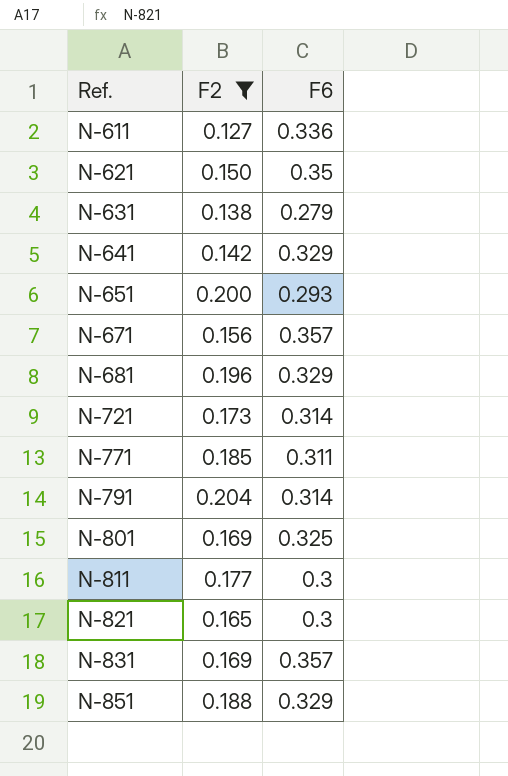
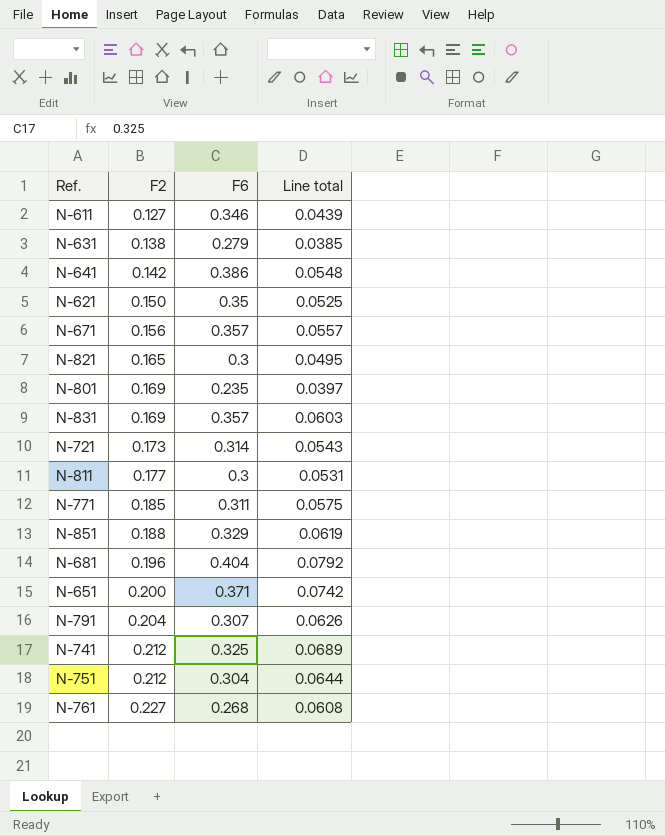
filter: F2 <= 0.204 -> none
row order: Ref. ascending -> F2 ascending
column Line total | formula: none -> [F2] * [F6]
N-611 | F6: 0.336 -> 0.346
N-641 | F6: 0.329 -> 0.386
N-801 | F6: 0.325 -> 0.235
N-681 | F6: 0.329 -> 0.404
N-651 | F6: 0.293 -> 0.371
N-791 | F6: 0.314 -> 0.307

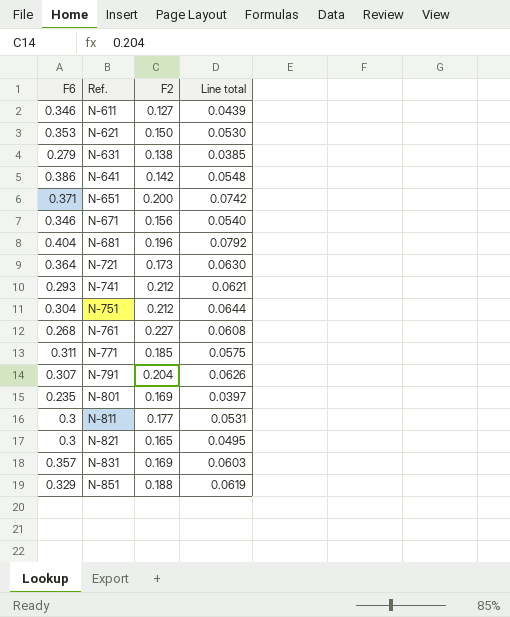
row order: F2 ascending -> Ref. ascending
column F6 | position: 3 -> 1
N-621 | F6: 0.35 -> 0.353
N-621 | Line total: 0.0525 -> 0.0530
N-671 | F6: 0.357 -> 0.346
N-671 | Line total: 0.0557 -> 0.0540
N-721 | F6: 0.314 -> 0.364
N-721 | Line total: 0.0543 -> 0.0630
N-741 | F6: 0.325 -> 0.293
N-741 | Line total: 0.0689 -> 0.0621

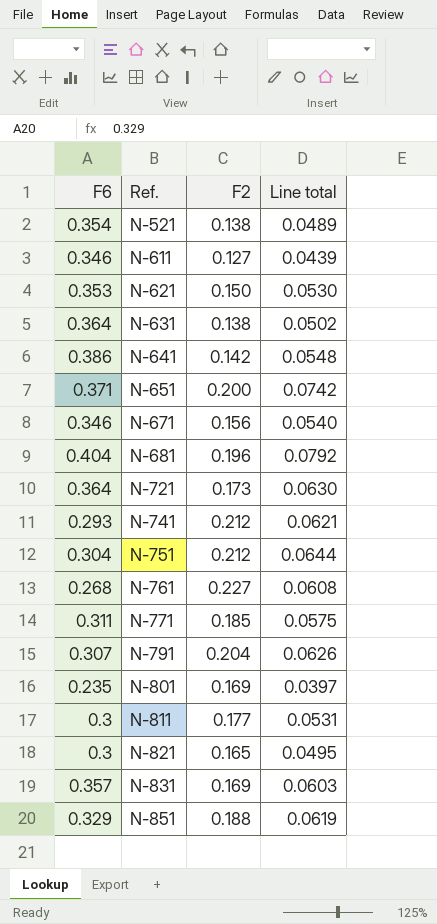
row N-521: none -> 0.354 | 0.138 | 0.0489
N-631 | F6: 0.279 -> 0.364
N-631 | Line total: 0.0385 -> 0.0502

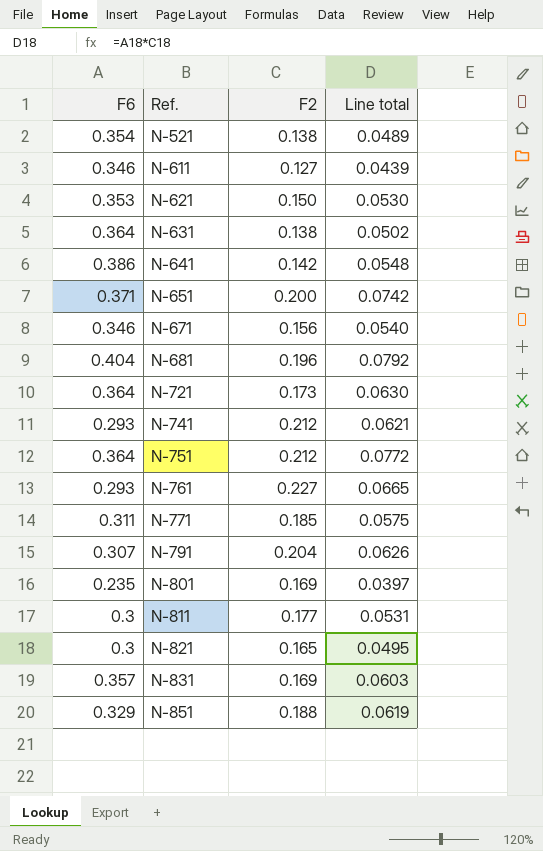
N-751 | F6: 0.304 -> 0.364
N-751 | Line total: 0.0644 -> 0.0772
N-761 | F6: 0.268 -> 0.293
N-761 | Line total: 0.0608 -> 0.0665

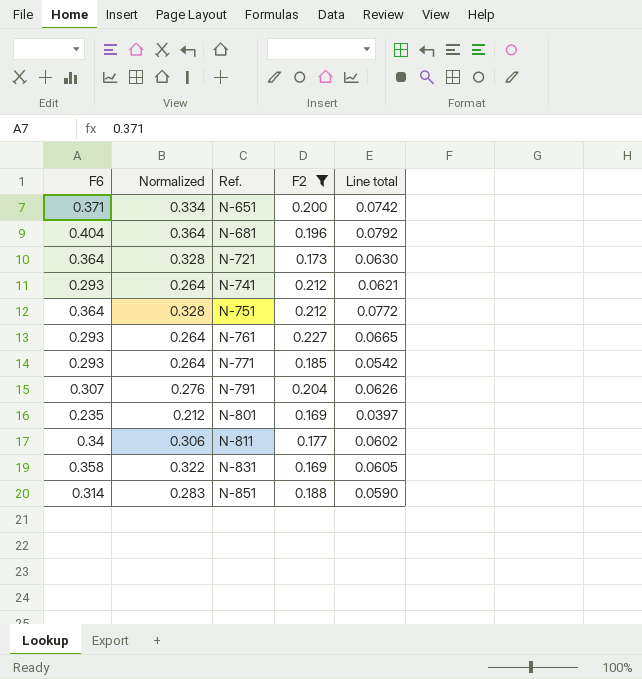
filter: none -> F2 >= 0.169
column Normalized | formula: none -> [F6] * 0.9
N-771 | F6: 0.311 -> 0.293
N-771 | Line total: 0.0575 -> 0.0542
N-811 | F6: 0.3 -> 0.34
N-811 | Line total: 0.0531 -> 0.0602
N-831 | F6: 0.357 -> 0.358
N-831 | Line total: 0.0603 -> 0.0605
N-851 | F6: 0.329 -> 0.314
N-851 | Line total: 0.0619 -> 0.0590

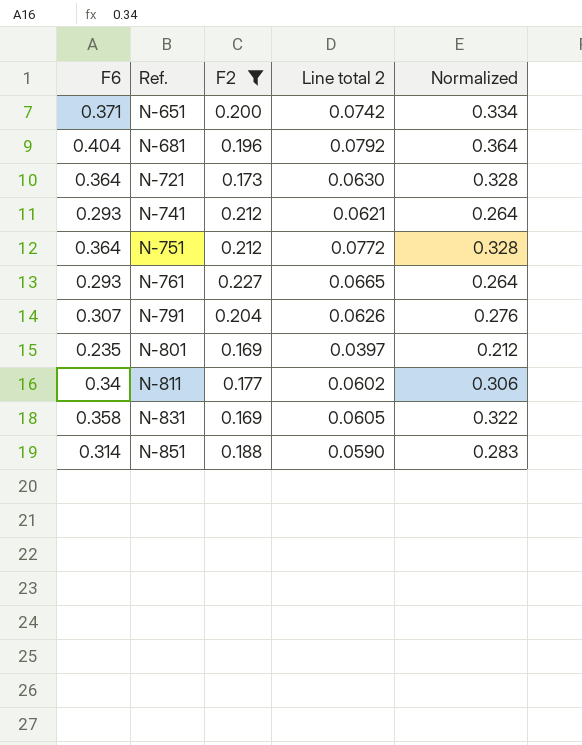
column name: Line total -> Line total 2
column Normalized | position: 2 -> 5
row N-771: 0.293 | 0.264 | 0.185 | 0.0542 -> none

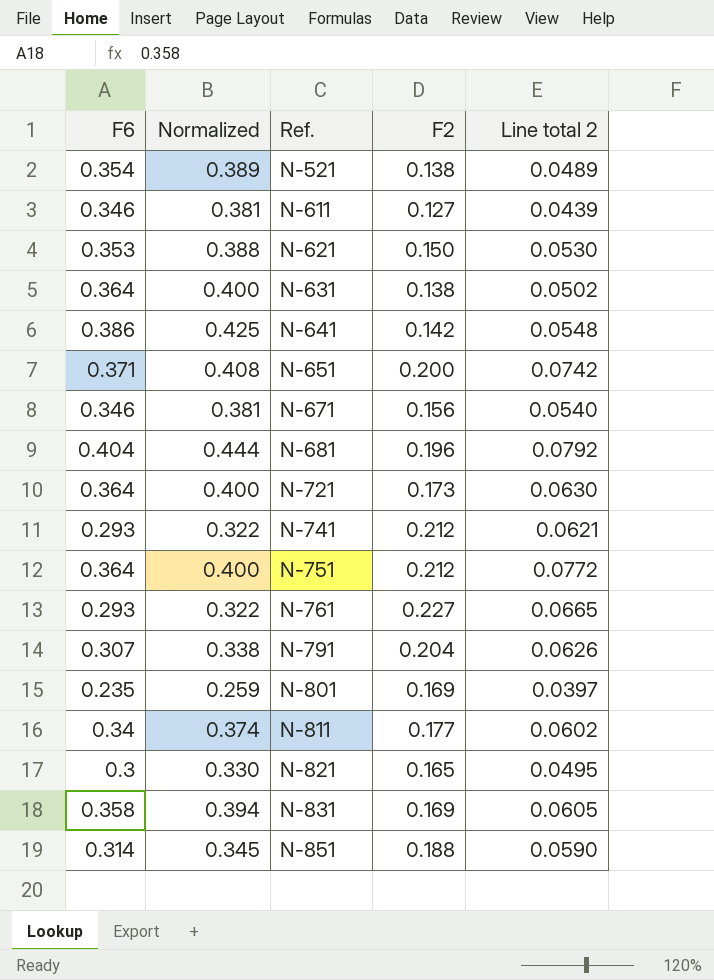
filter: F2 >= 0.169 -> none
column Normalized | formula: [F6] * 0.9 -> [F6] * 1.1
column Normalized | position: 5 -> 2

